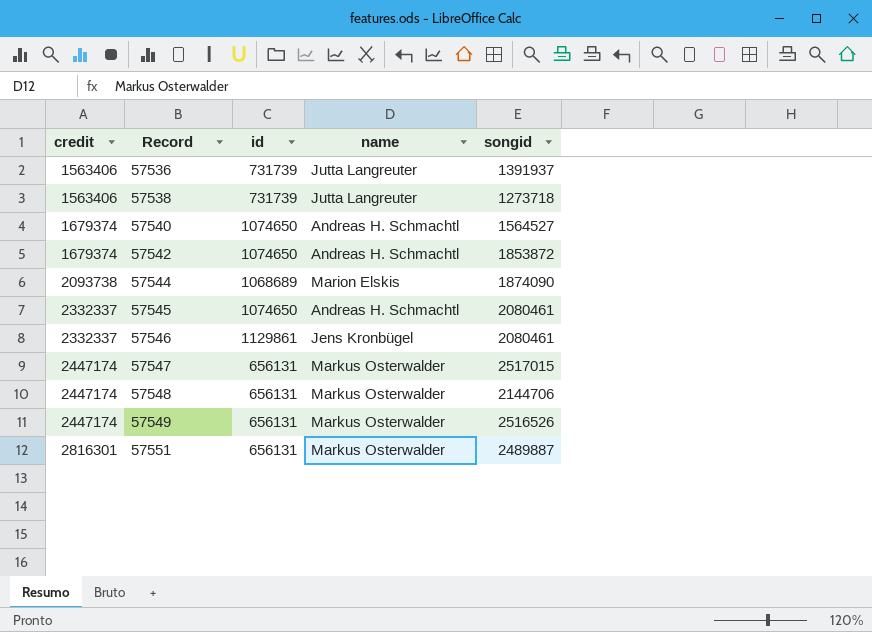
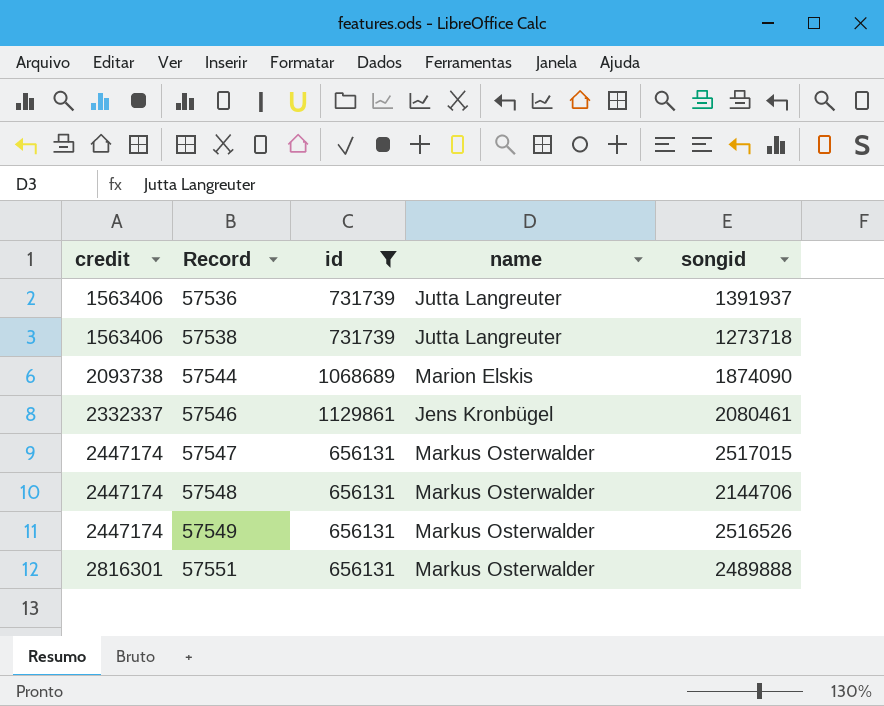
filter: none -> id != 1074650
57551 | songid: 2489887 -> 2489888

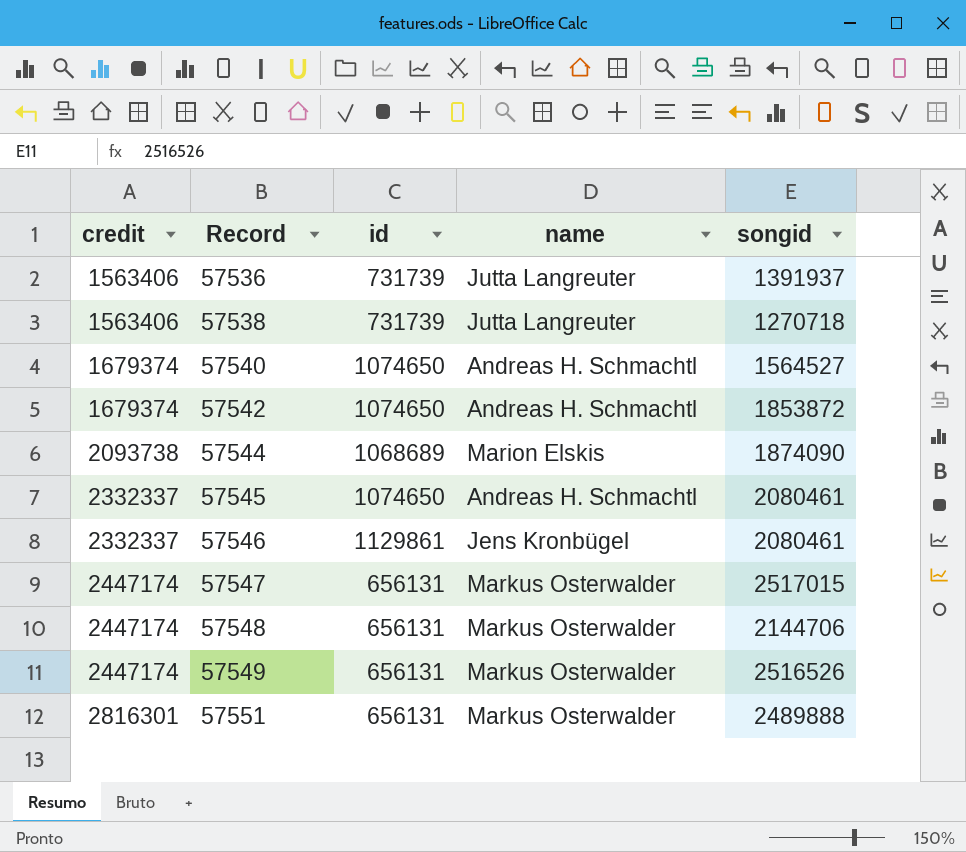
filter: id != 1074650 -> none
57538 | songid: 1273718 -> 1270718

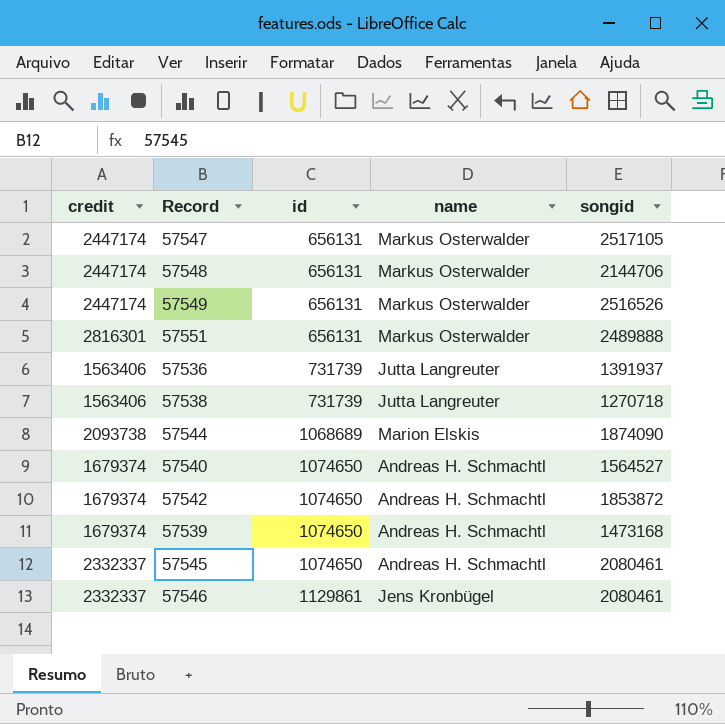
row order: credit ascending -> id ascending
57547 | songid: 2517015 -> 2517105
row 57539: none -> 1679374 | 1074650 | Andreas H. Schmachtl | 1473168

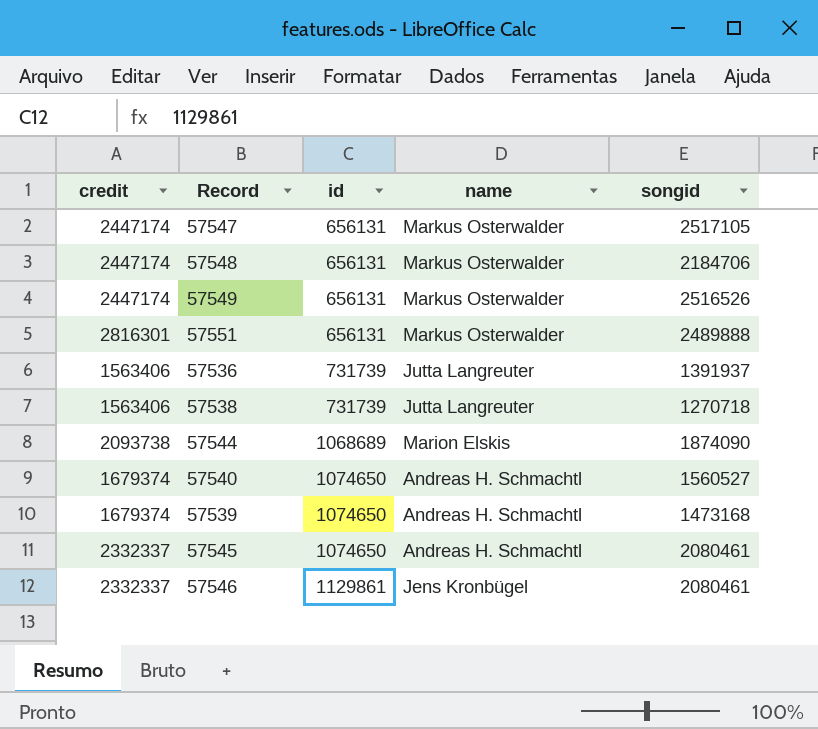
row 57542: 1679374 | 1074650 | Andreas H. Schmachtl | 1853872 -> none
57548 | songid: 2144706 -> 2184706
57540 | songid: 1564527 -> 1560527

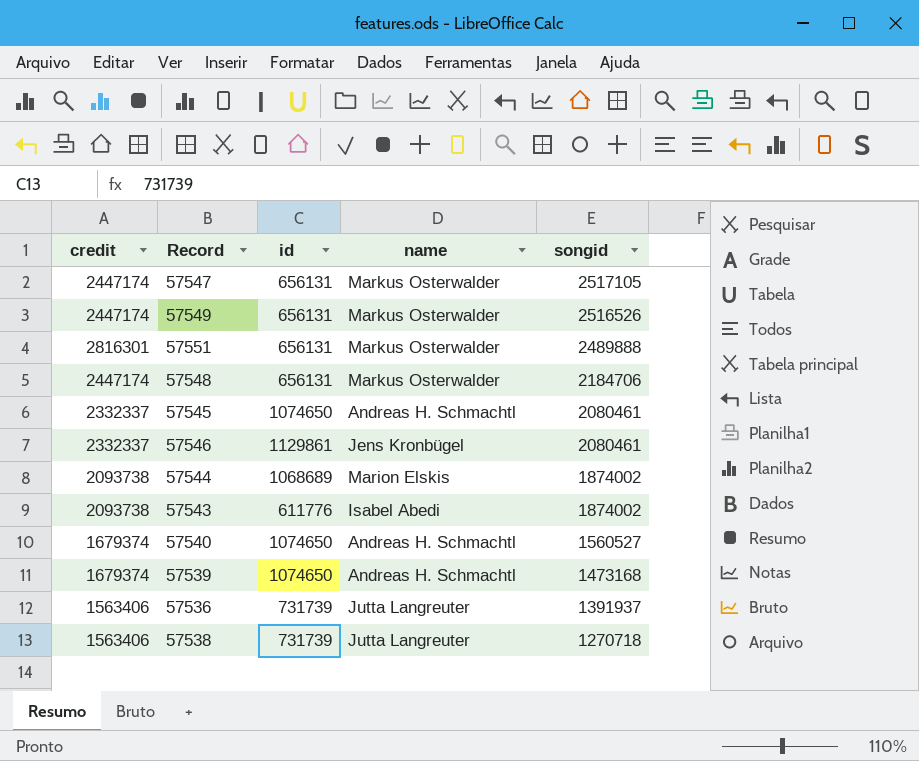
row order: id ascending -> songid descending
57544 | songid: 1874090 -> 1874002
row 57543: none -> 2093738 | 611776 | Isabel Abedi | 1874002

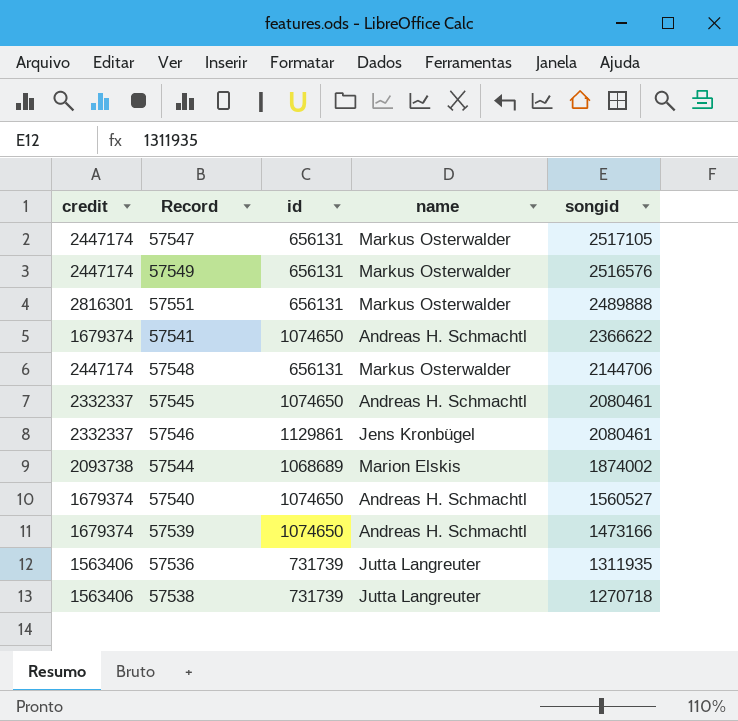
row 57543: 2093738 | 611776 | Isabel Abedi | 1874002 -> none
57549 | songid: 2516526 -> 2516576
row 57541: none -> 1679374 | 1074650 | Andreas H. Schmachtl | 2366622
57548 | songid: 2184706 -> 2144706
57539 | songid: 1473168 -> 1473166
57536 | songid: 1391937 -> 1311935

